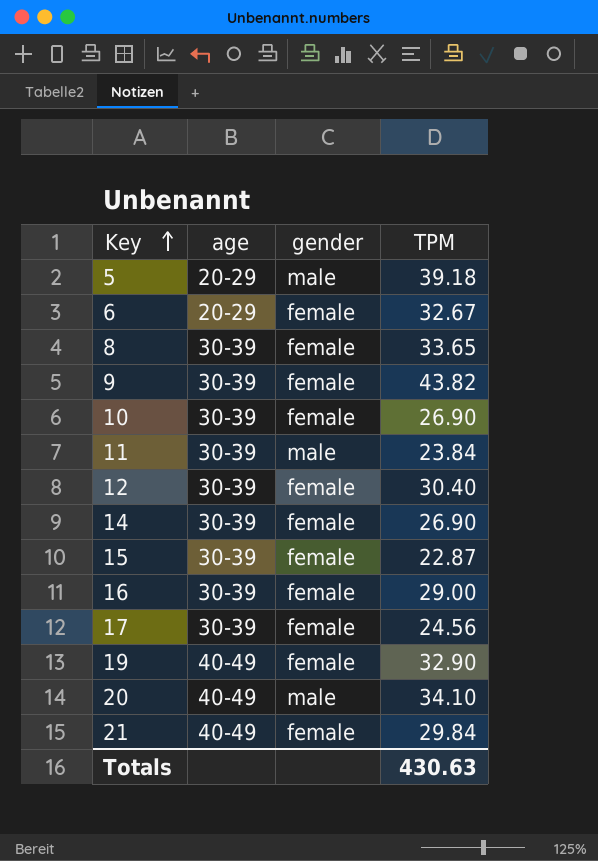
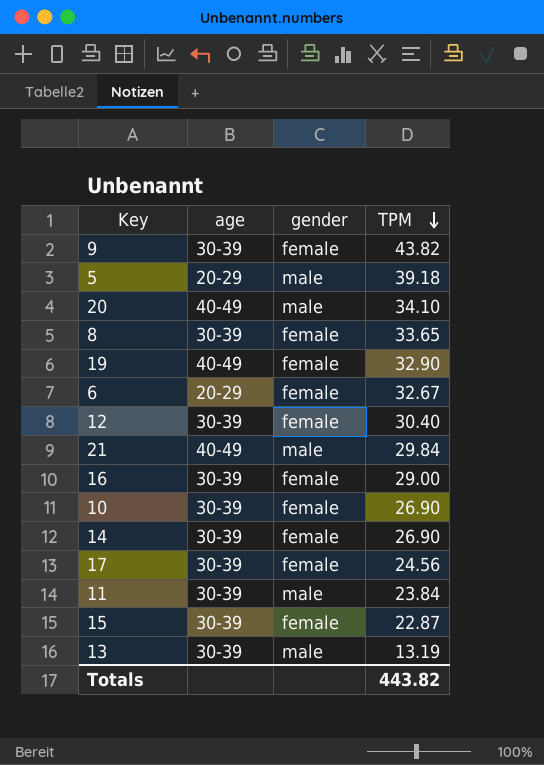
row order: Key ascending -> TPM descending
21 | gender: female -> male
row 13: none -> 30-39 | male | 13.19
Totals | TPM: 430.63 -> 443.82

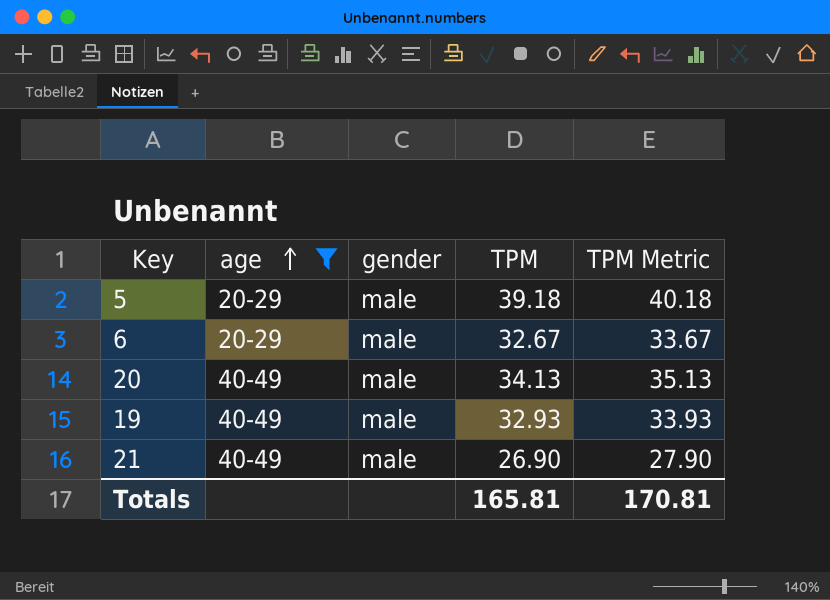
filter: none -> age != 30-39
row order: TPM descending -> age ascending
column TPM Metric | formula: none -> [TPM] + 1
6 | gender: female -> male
20 | TPM: 34.10 -> 34.13
19 | gender: female -> male
19 | TPM: 32.90 -> 32.93
21 | TPM: 29.84 -> 26.90
Totals | TPM: 443.82 -> 165.81

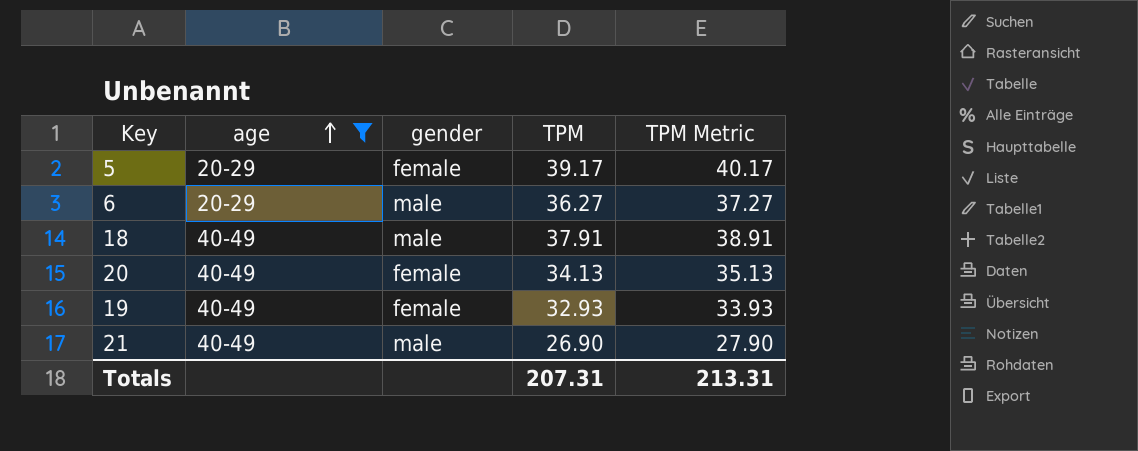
5 | gender: male -> female
5 | TPM: 39.18 -> 39.17
5 | TPM Metric: 40.18 -> 40.17
6 | TPM: 32.67 -> 36.27
6 | TPM Metric: 33.67 -> 37.27
row 18: none -> 40-49 | male | 37.91 | 38.91
20 | gender: male -> female
19 | gender: male -> female
Totals | TPM: 165.81 -> 207.31
Totals | TPM Metric: 170.81 -> 213.31

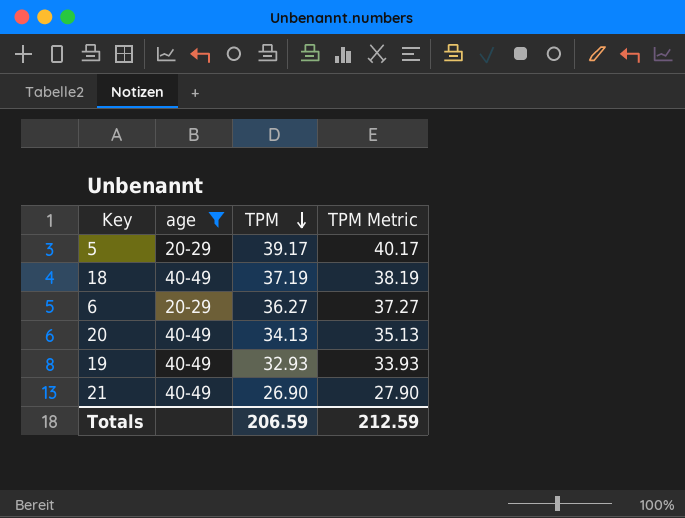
row order: age ascending -> TPM descending
column gender | position: 3 -> none
18 | TPM: 37.91 -> 37.19
18 | TPM Metric: 38.91 -> 38.19
Totals | TPM: 207.31 -> 206.59
Totals | TPM Metric: 213.31 -> 212.59

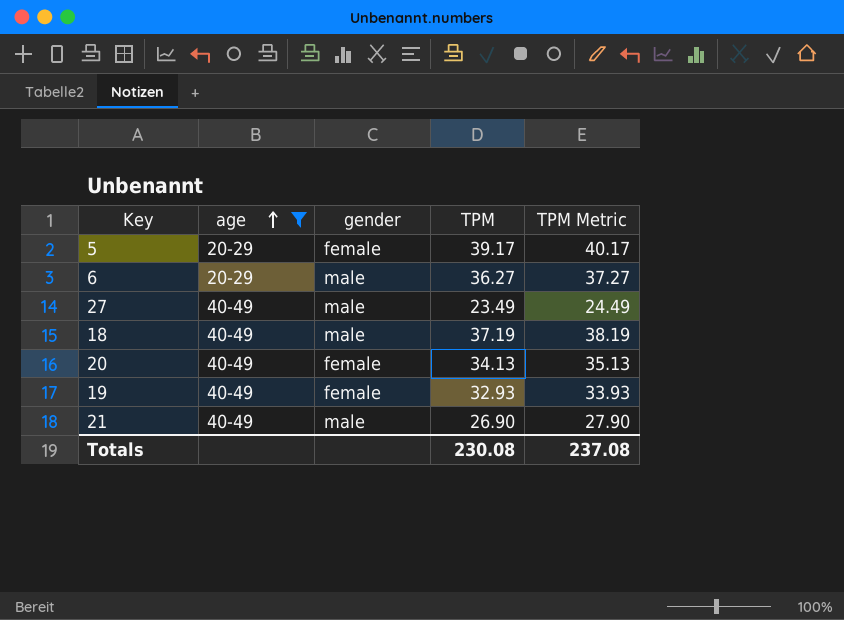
row order: TPM descending -> age ascending
column gender | position: none -> 3
row 27: none -> 40-49 | male | 23.49 | 24.49
Totals | TPM: 206.59 -> 230.08
Totals | TPM Metric: 212.59 -> 237.08

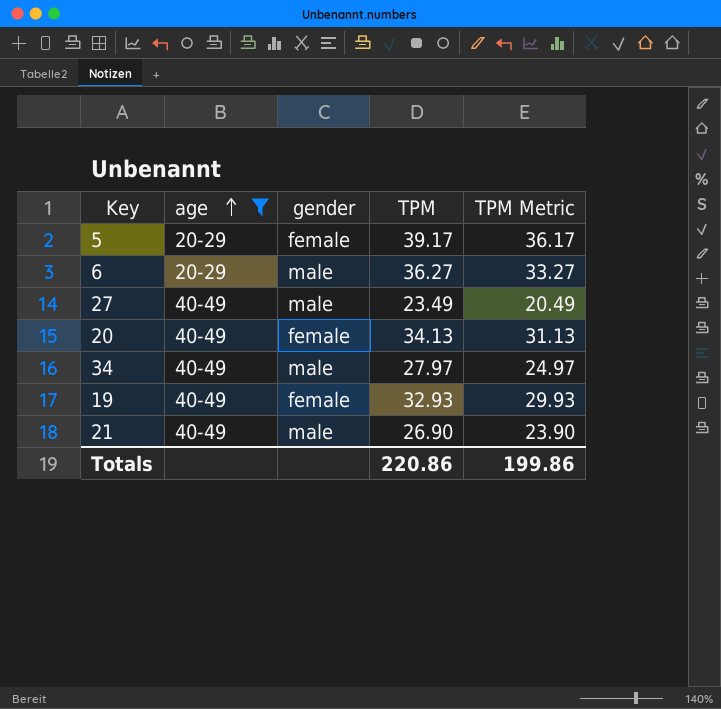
column TPM Metric | formula: [TPM] + 1 -> [TPM] - 3
row 18: 40-49 | male | 37.19 | 38.19 -> none
row 34: none -> 40-49 | male | 27.97 | 24.97
Totals | TPM: 230.08 -> 220.86
Totals | TPM Metric: 237.08 -> 199.86

